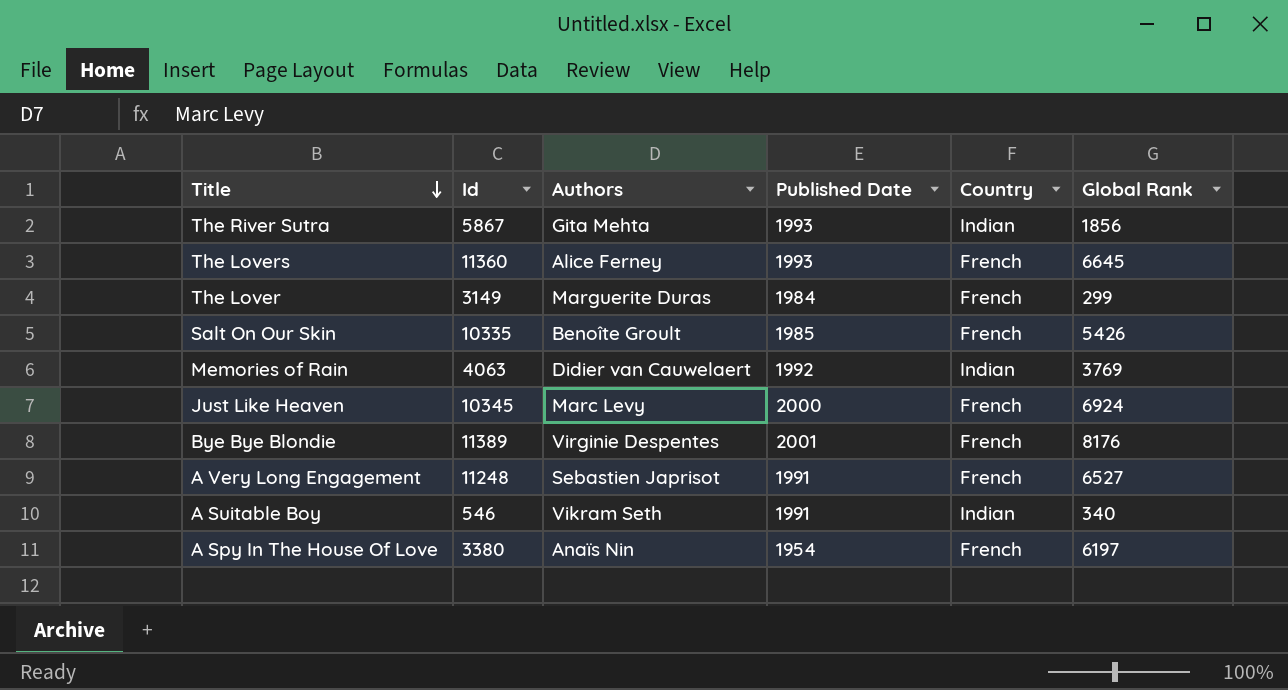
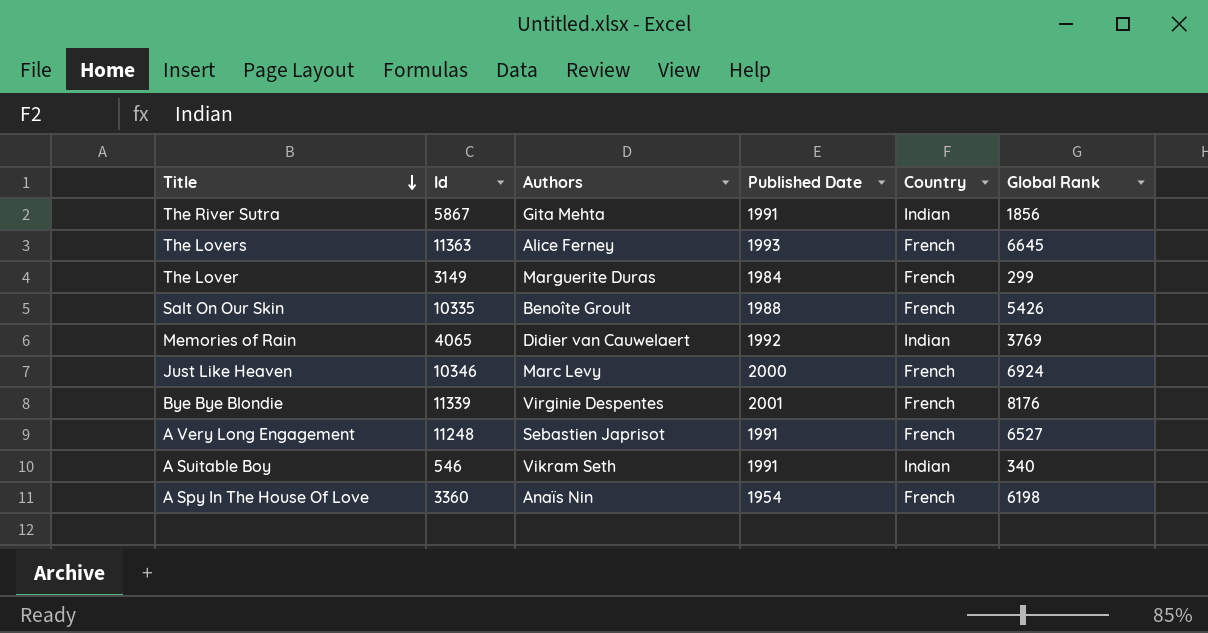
The River Sutra | Published Date: 1993 -> 1991
The Lovers | Id: 11360 -> 11363
Salt On Our Skin | Published Date: 1985 -> 1988
Memories of Rain | Id: 4063 -> 4065
Just Like Heaven | Id: 10345 -> 10346
Bye Bye Blondie | Id: 11389 -> 11339
A Spy In The House Of Love | Id: 3380 -> 3360
A Spy In The House Of Love | Global Rank: 6197 -> 6198

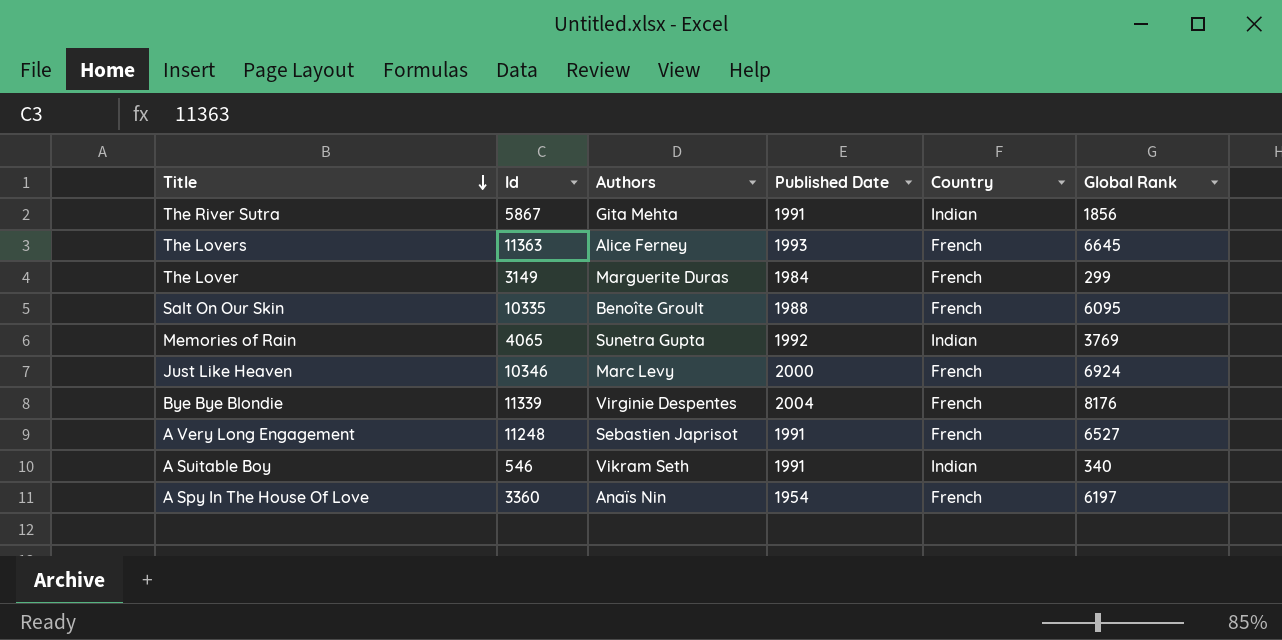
Salt On Our Skin | Global Rank: 5426 -> 6095
Memories of Rain | Authors: Didier van Cauwelaert -> Sunetra Gupta
Bye Bye Blondie | Published Date: 2001 -> 2004
A Spy In The House Of Love | Global Rank: 6198 -> 6197

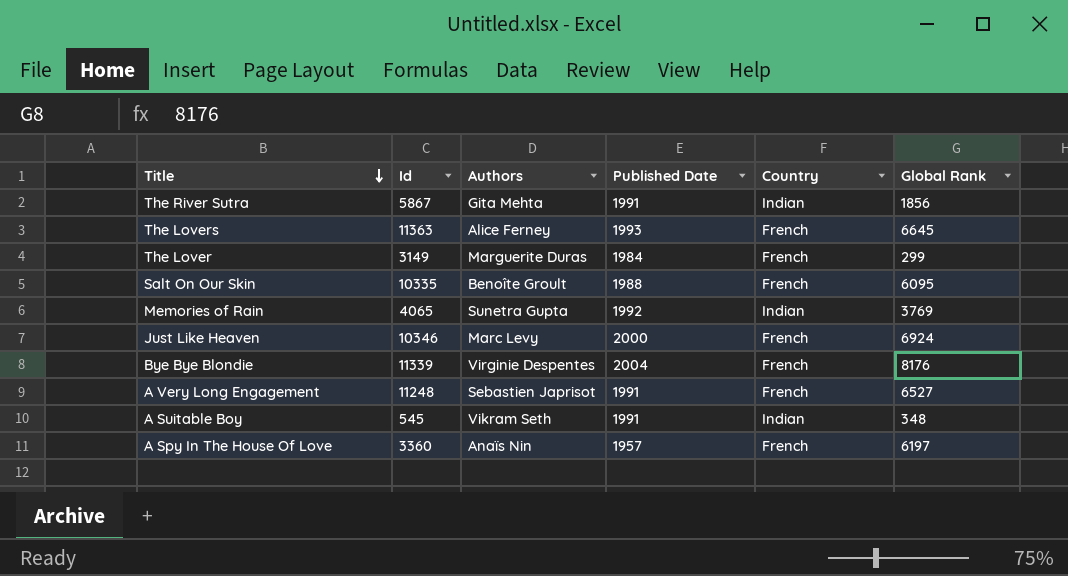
A Suitable Boy | Id: 546 -> 545
A Suitable Boy | Global Rank: 340 -> 348
A Spy In The House Of Love | Published Date: 1954 -> 1957

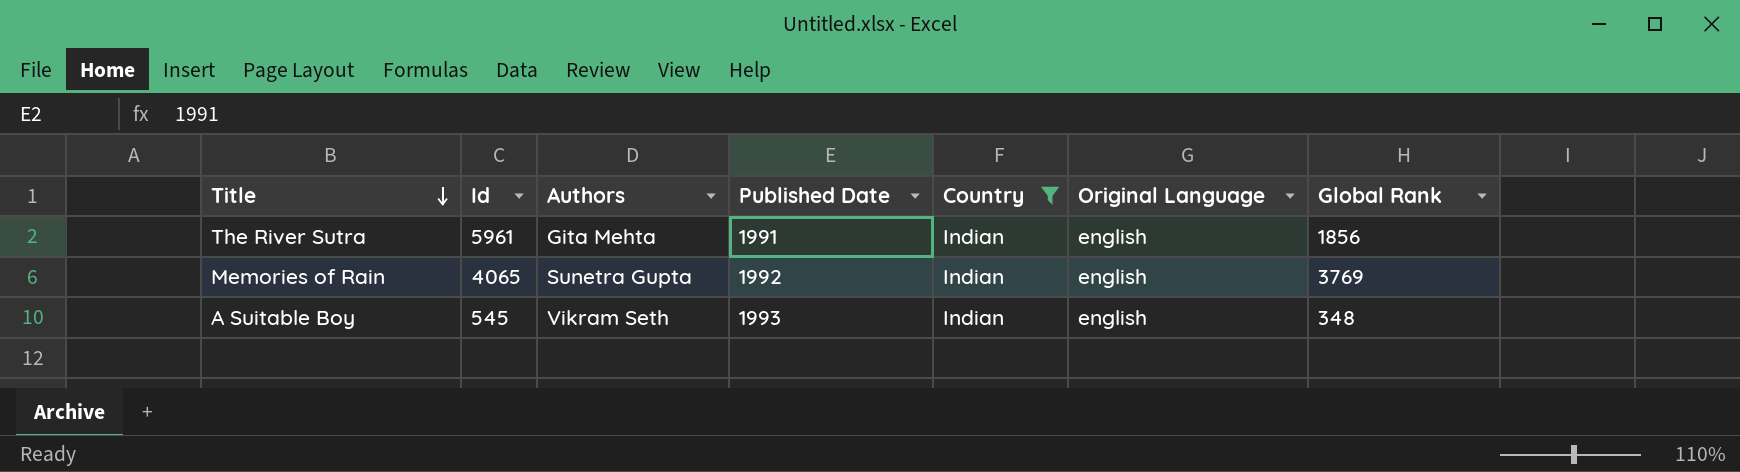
filter: none -> Country = Indian
column Original Language | position: none -> 6
The River Sutra | Id: 5867 -> 5961
A Suitable Boy | Published Date: 1991 -> 1993

